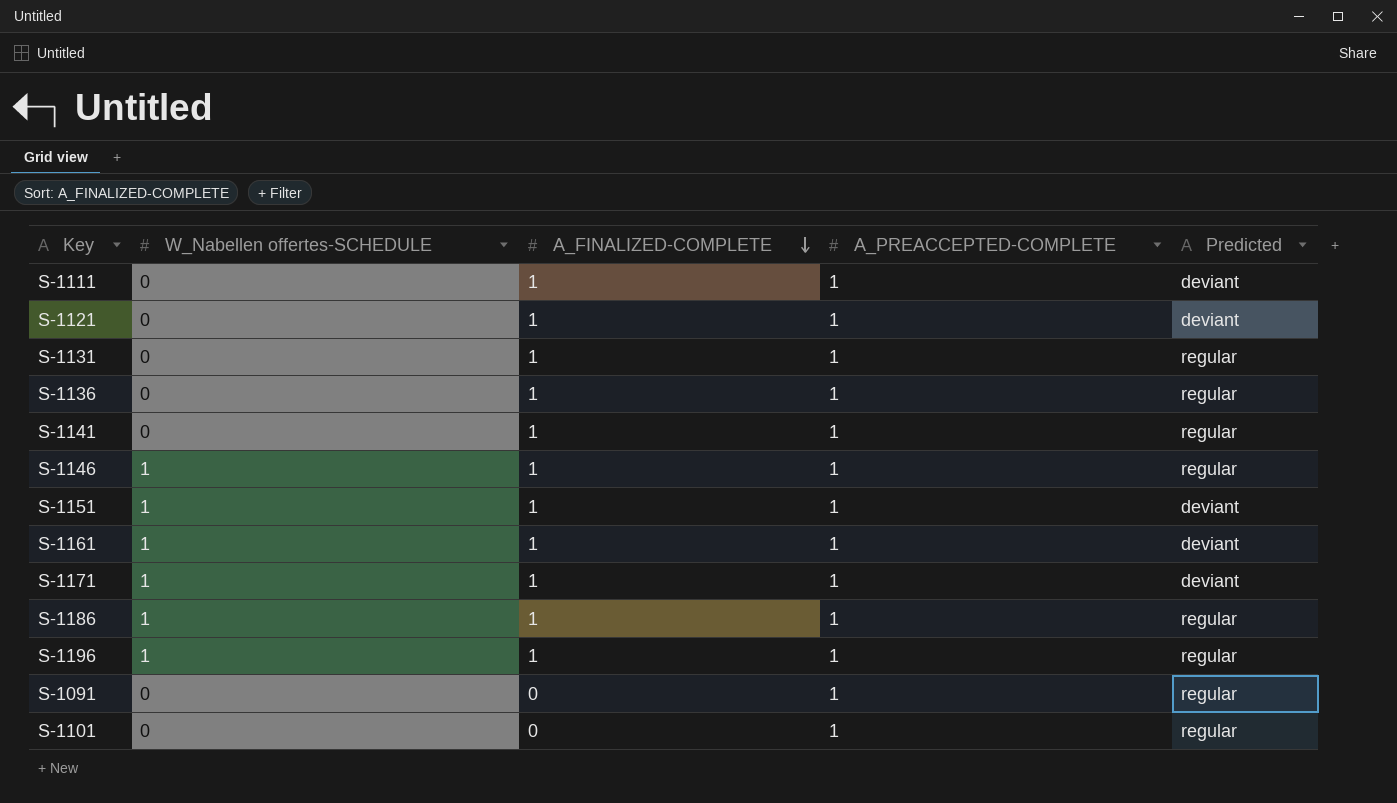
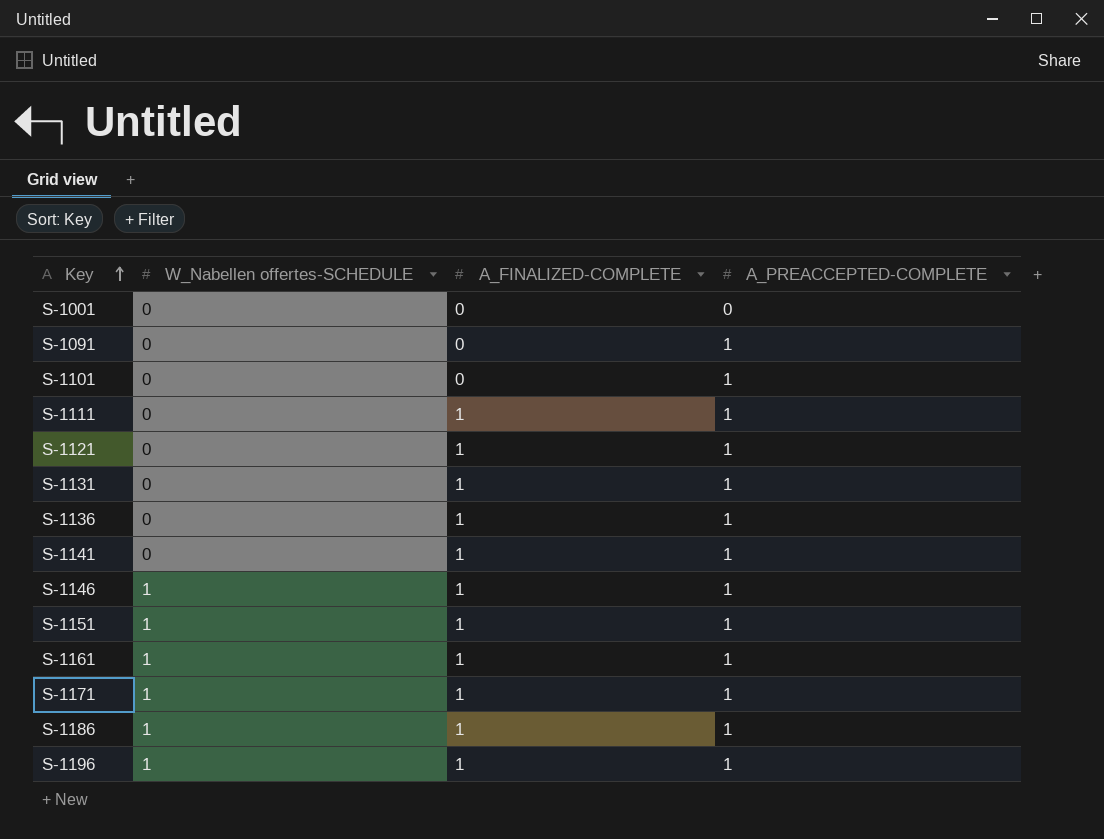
row order: A_FINALIZED-COMPLETE descending -> Key ascending
column Predicted | position: 5 -> none
row S-1001: none -> 0 | 0 | 0

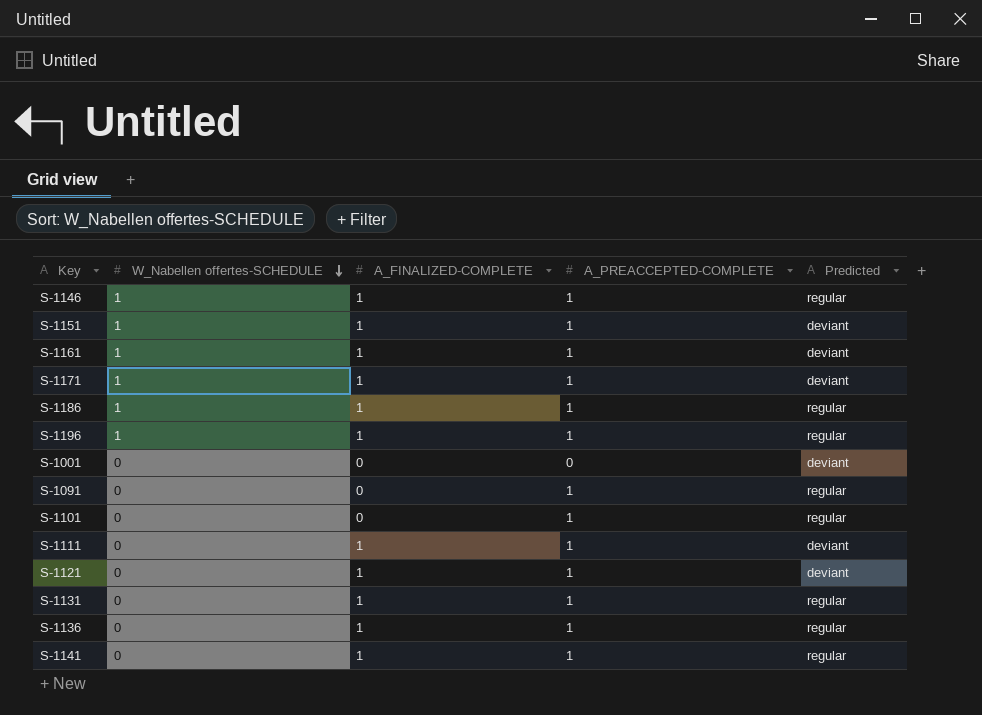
row order: Key ascending -> W_Nabellen offertes-SCHEDULE descending
column Predicted | position: none -> 5

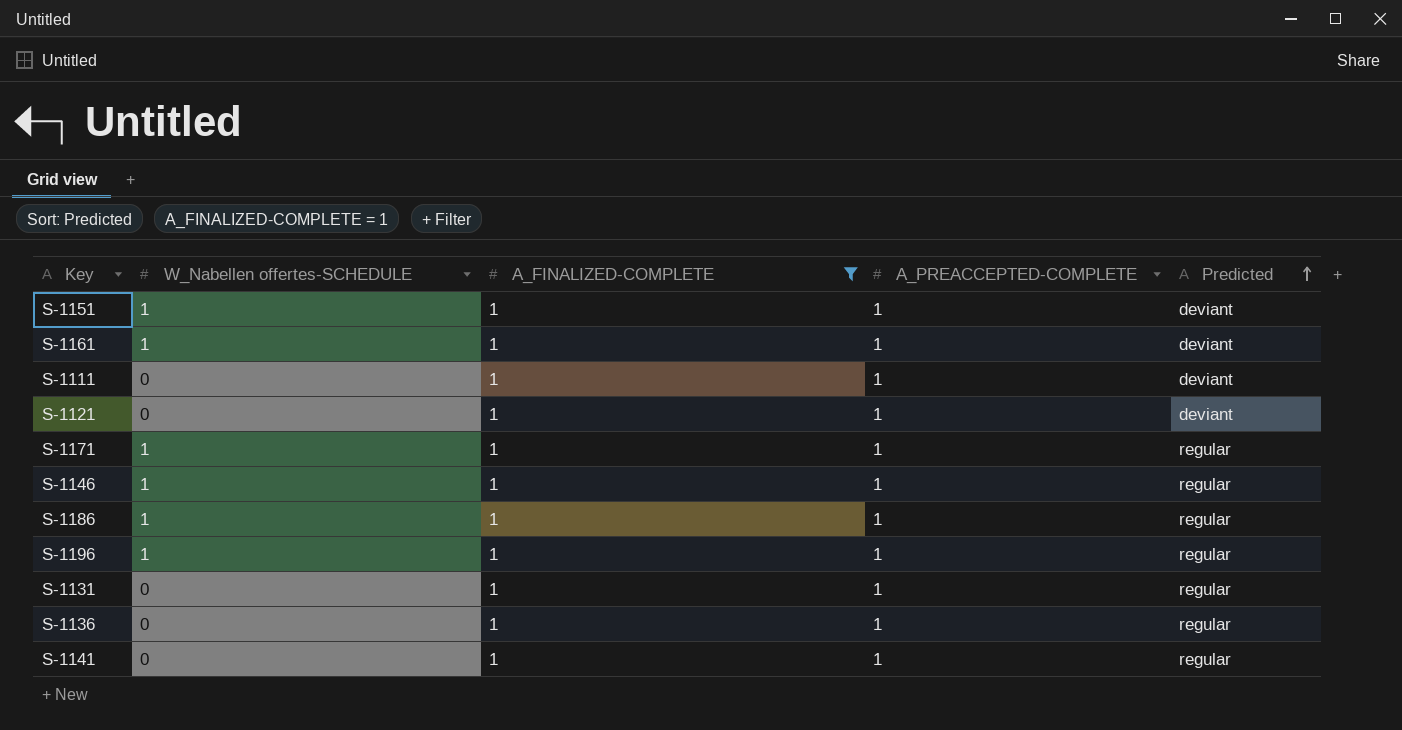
filter: none -> A_FINALIZED-COMPLETE = 1
row order: W_Nabellen offertes-SCHEDULE descending -> Predicted ascending
S-1171 | Predicted: deviant -> regular

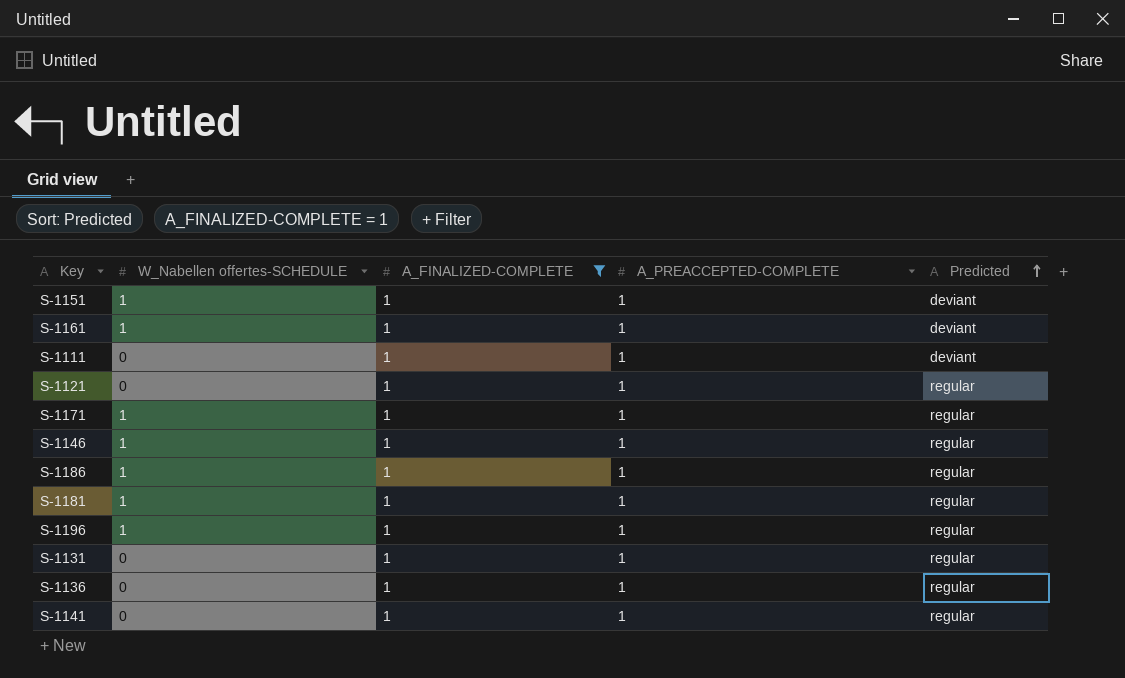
S-1121 | Predicted: deviant -> regular
row S-1181: none -> 1 | 1 | 1 | regular

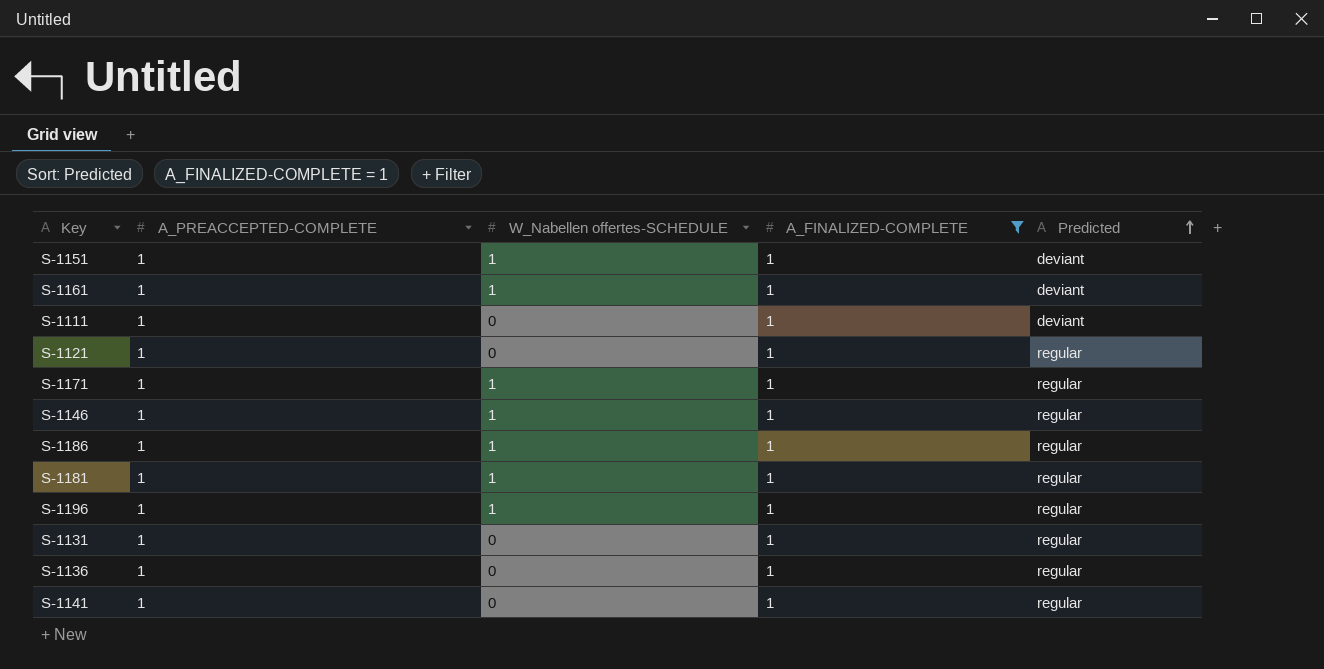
column A_PREACCEPTED-COMPLETE | position: 4 -> 2

